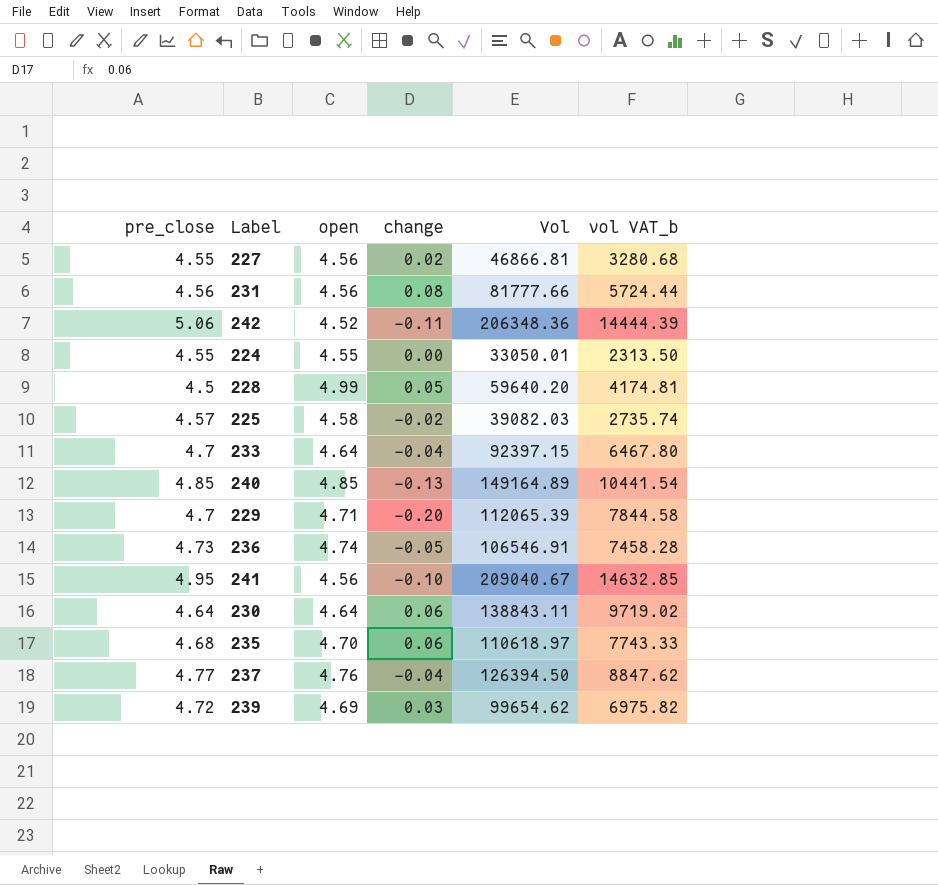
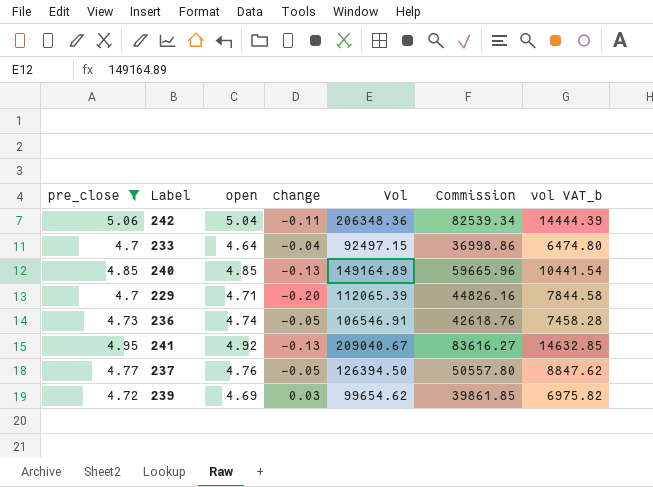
filter: none -> pre_close >= 4.7
column Commission | formula: none -> [Vol] * 0.4
242 | open: 4.52 -> 5.04
233 | Vol: 92397.15 -> 92497.15
233 | vol VAT_b: 6467.80 -> 6474.80
241 | open: 4.56 -> 4.92
241 | change: -0.10 -> -0.13
237 | change: -0.04 -> -0.05

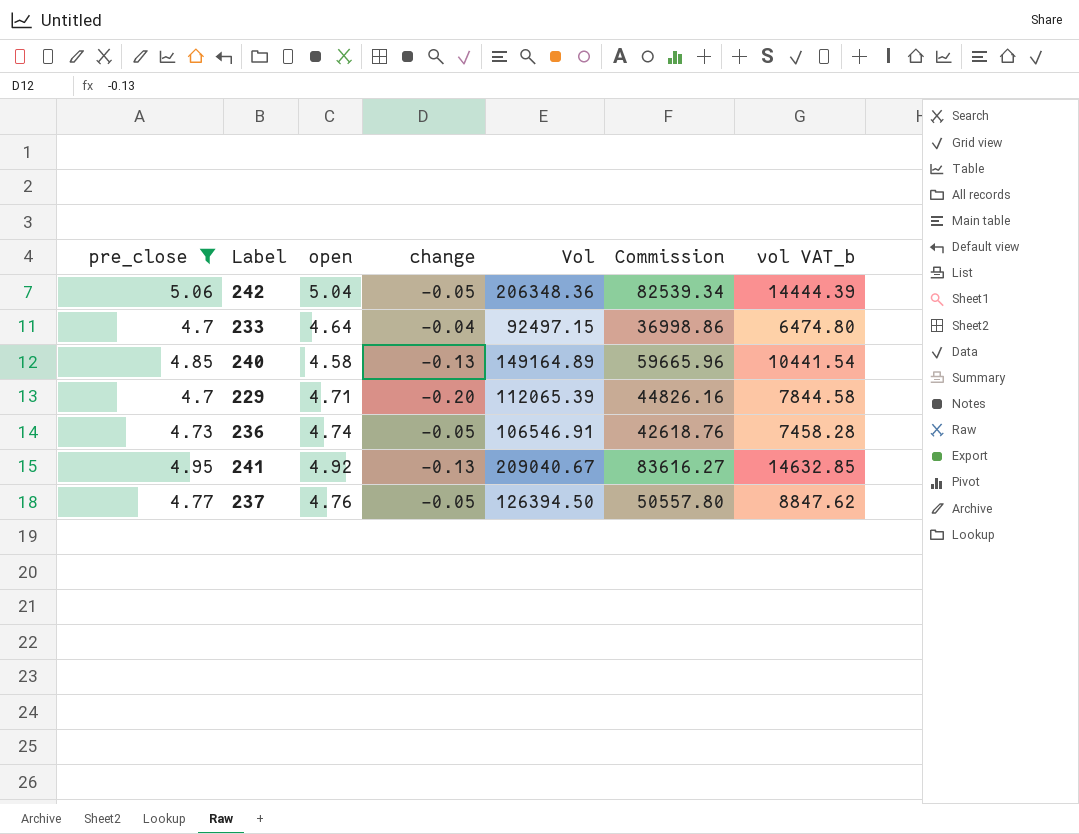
row 239: 4.72 | 4.69 | 0.03 | 99654.62 | 39861.85 | 6975.82 -> none
242 | change: -0.11 -> -0.05
240 | open: 4.85 -> 4.58

